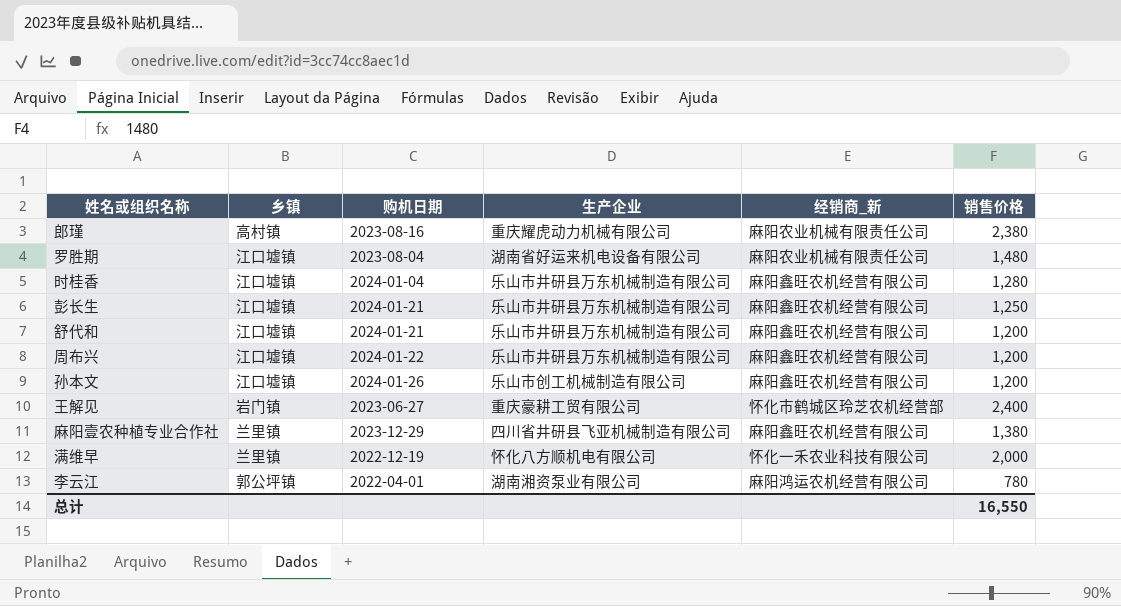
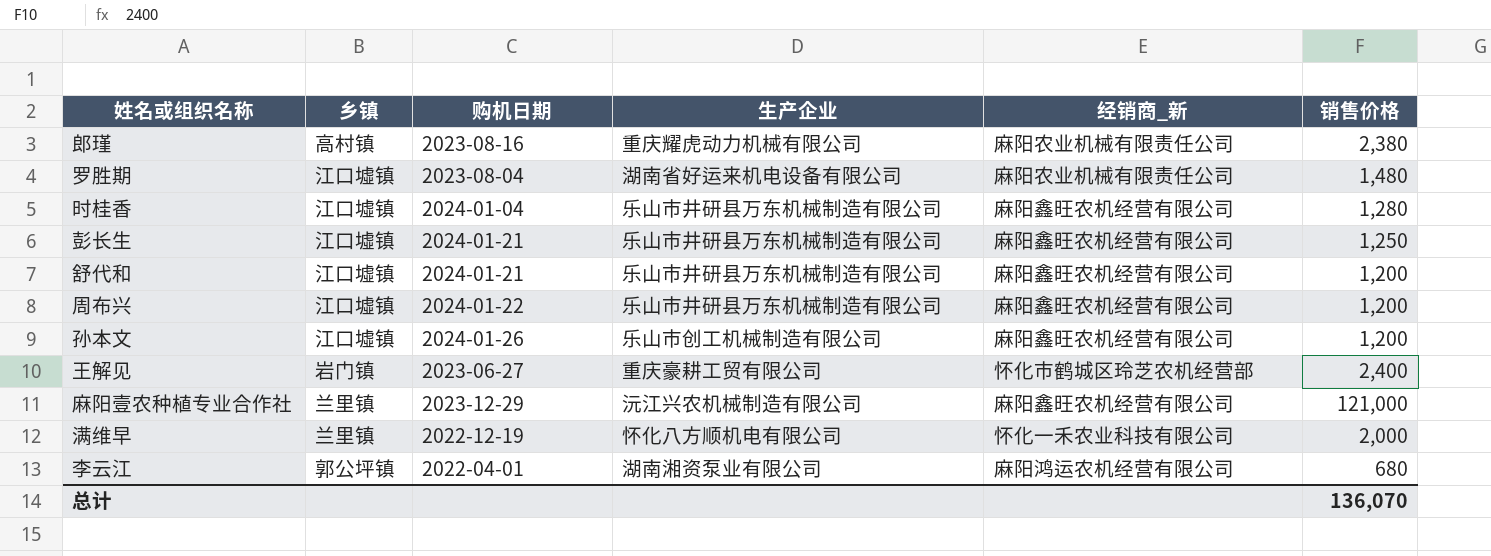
麻阳壹农种植专业合作社 | 生产企业: 四川省井研县飞亚机械制造有限公司 -> 沅江兴农机械制造有限公司
麻阳壹农种植专业合作社 | 销售价格: 1,380 -> 121,000
李云江 | 销售价格: 780 -> 680
总计 | 销售价格: 16,550 -> 136,070

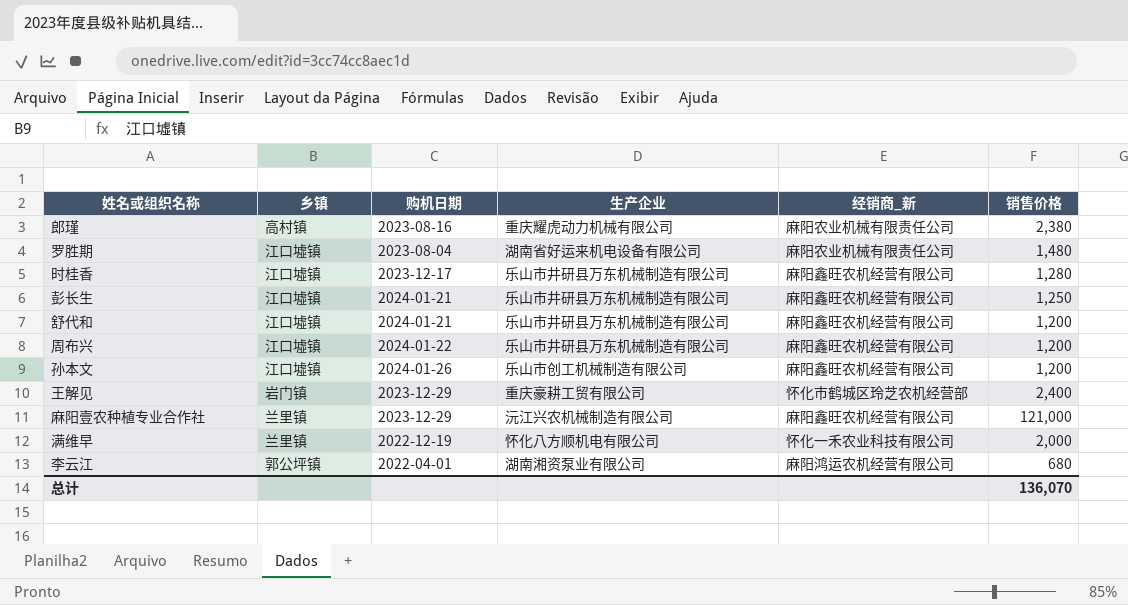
时桂香 | 购机日期: 2024-01-04 -> 2023-12-17
王解见 | 购机日期: 2023-06-27 -> 2023-12-29

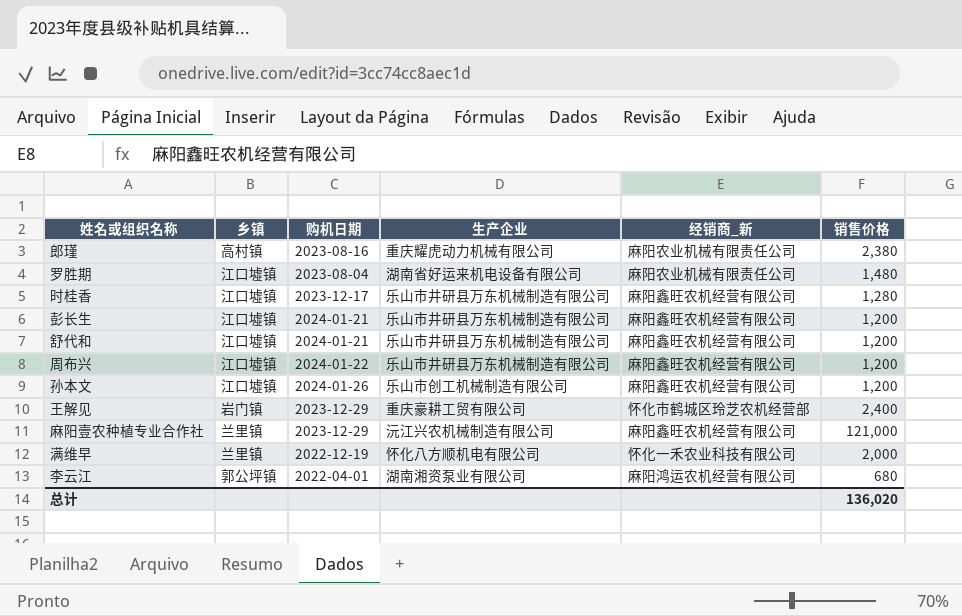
彭长生 | 销售价格: 1,250 -> 1,200
总计 | 销售价格: 136,070 -> 136,020

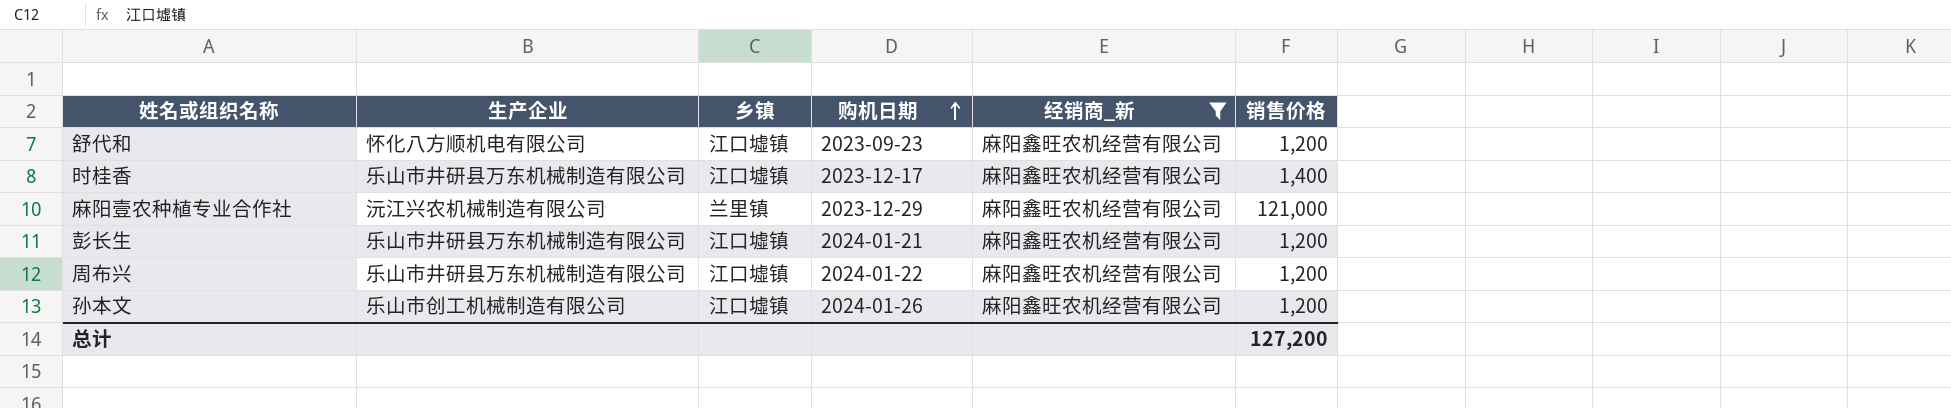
filter: none -> 经销商_新 = 麻阳鑫旺农机经营有限公司
row order: none -> 购机日期 ascending
column 生产企业 | position: 4 -> 2
舒代和 | 生产企业: 乐山市井研县万东机械制造有限公司 -> 怀化八方顺机电有限公司
舒代和 | 购机日期: 2024-01-21 -> 2023-09-23
时桂香 | 销售价格: 1,280 -> 1,400
总计 | 销售价格: 136,020 -> 127,200

